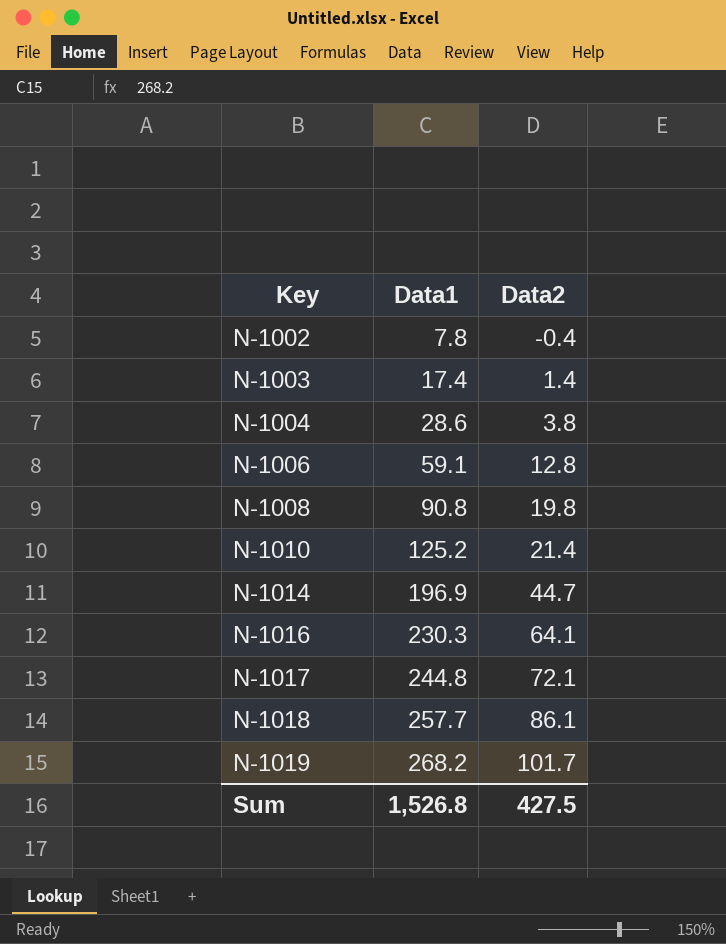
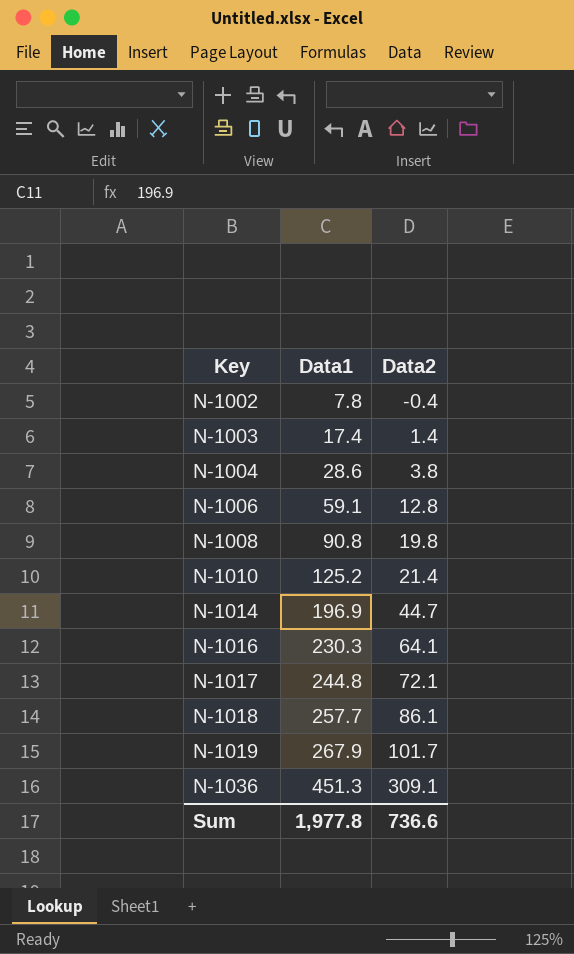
N-1019 | Data1: 268.2 -> 267.9
row N-1036: none -> 451.3 | 309.1
Sum | Data1: 1,526.8 -> 1,977.8
Sum | Data2: 427.5 -> 736.6

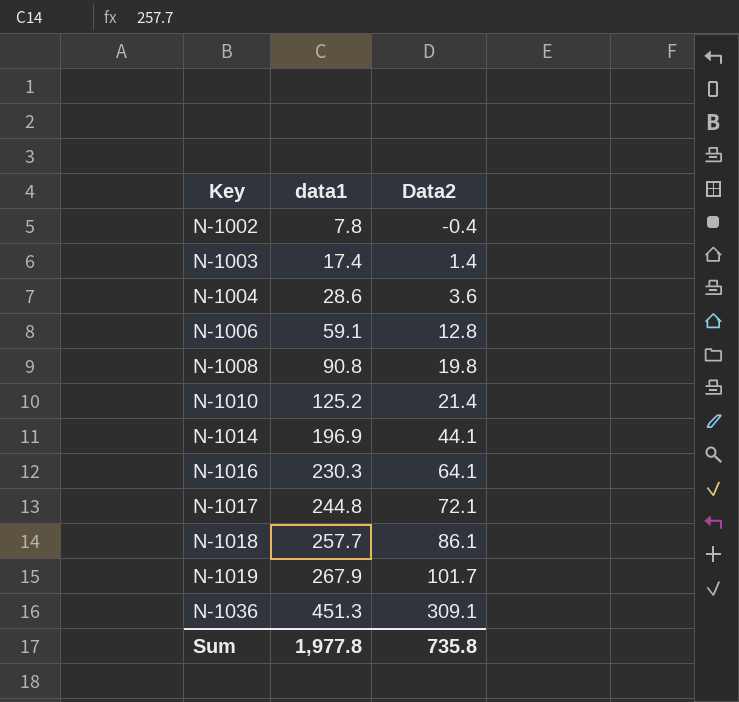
column name: Data1 -> data1
N-1004 | Data2: 3.8 -> 3.6
N-1014 | Data2: 44.7 -> 44.1
Sum | Data2: 736.6 -> 735.8

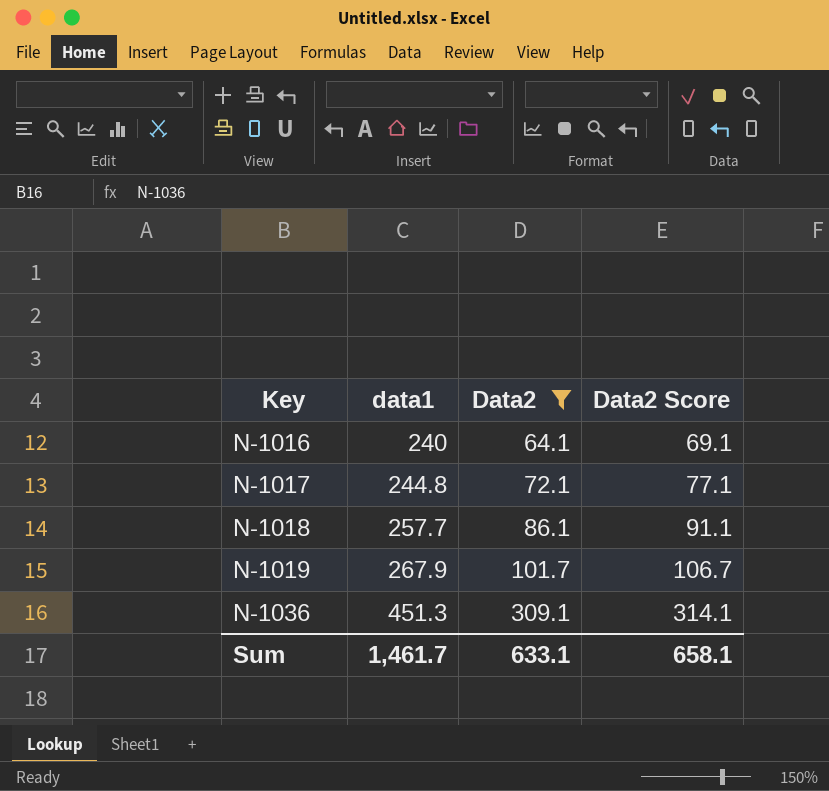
filter: none -> Data2 >= 64.1
column Data2 Score | formula: none -> [Data2] + 5
N-1016 | data1: 230.3 -> 240
Sum | data1: 1,977.8 -> 1,461.7
Sum | Data2: 735.8 -> 633.1

